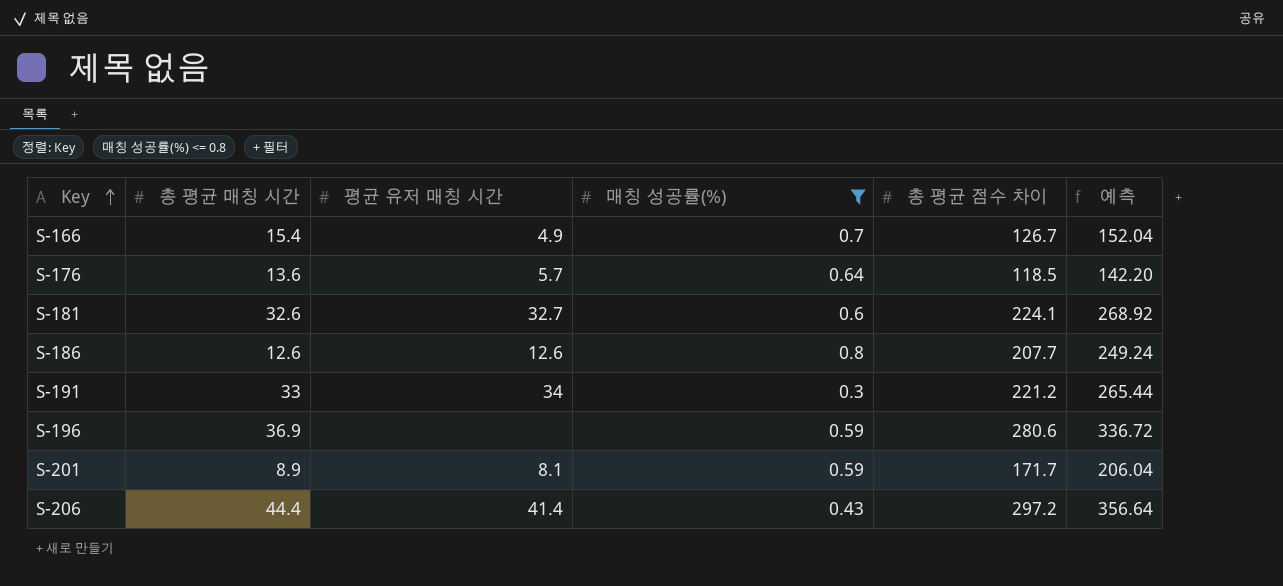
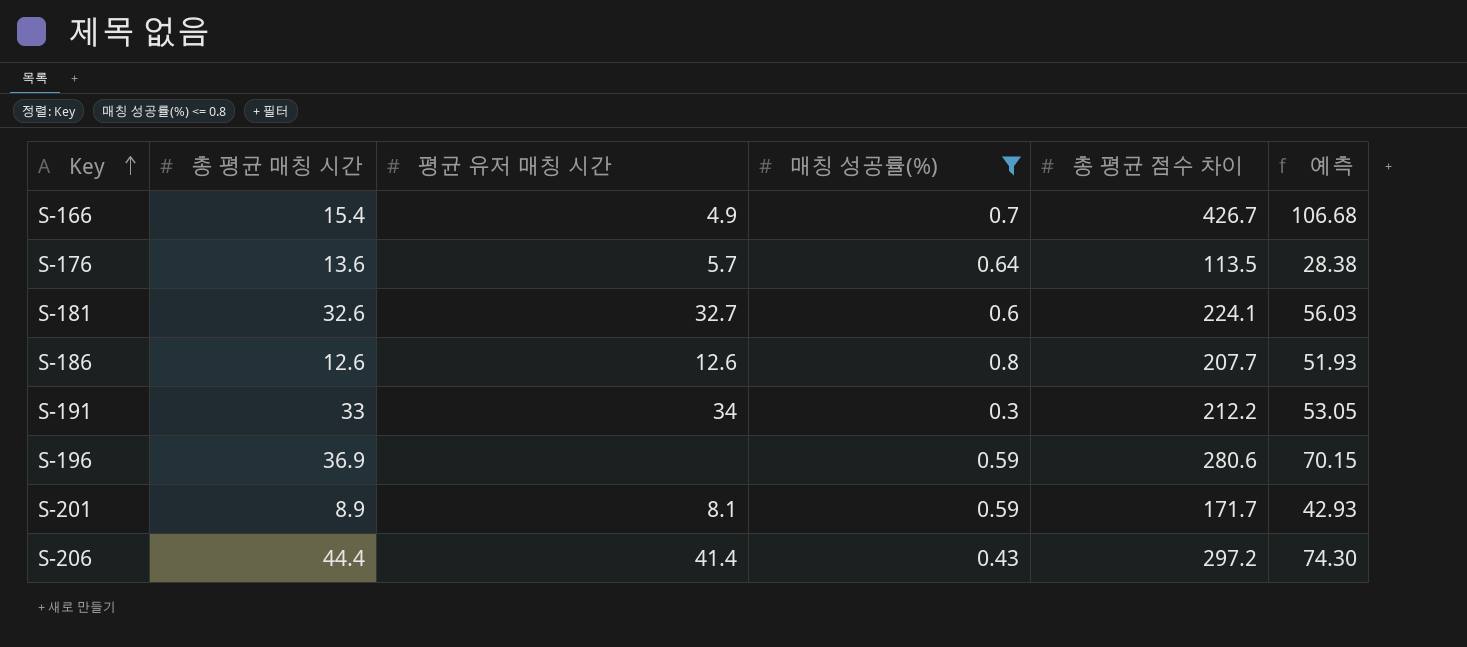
column 예측 | formula: [총 평균 점수 차이] * 1.2 -> [총 평균 점수 차이] * 0.25
S-166 | 총 평균 점수 차이: 126.7 -> 426.7
S-176 | 총 평균 점수 차이: 118.5 -> 113.5
S-191 | 총 평균 점수 차이: 221.2 -> 212.2

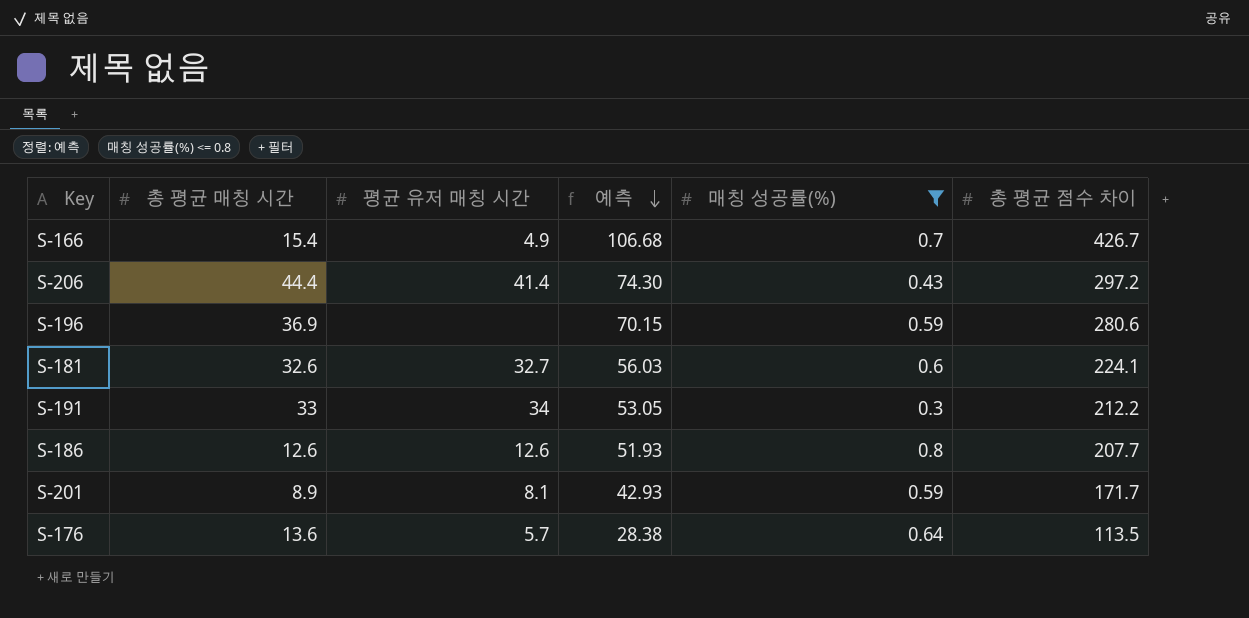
row order: Key ascending -> 예측 descending
column 예측 | position: 6 -> 4

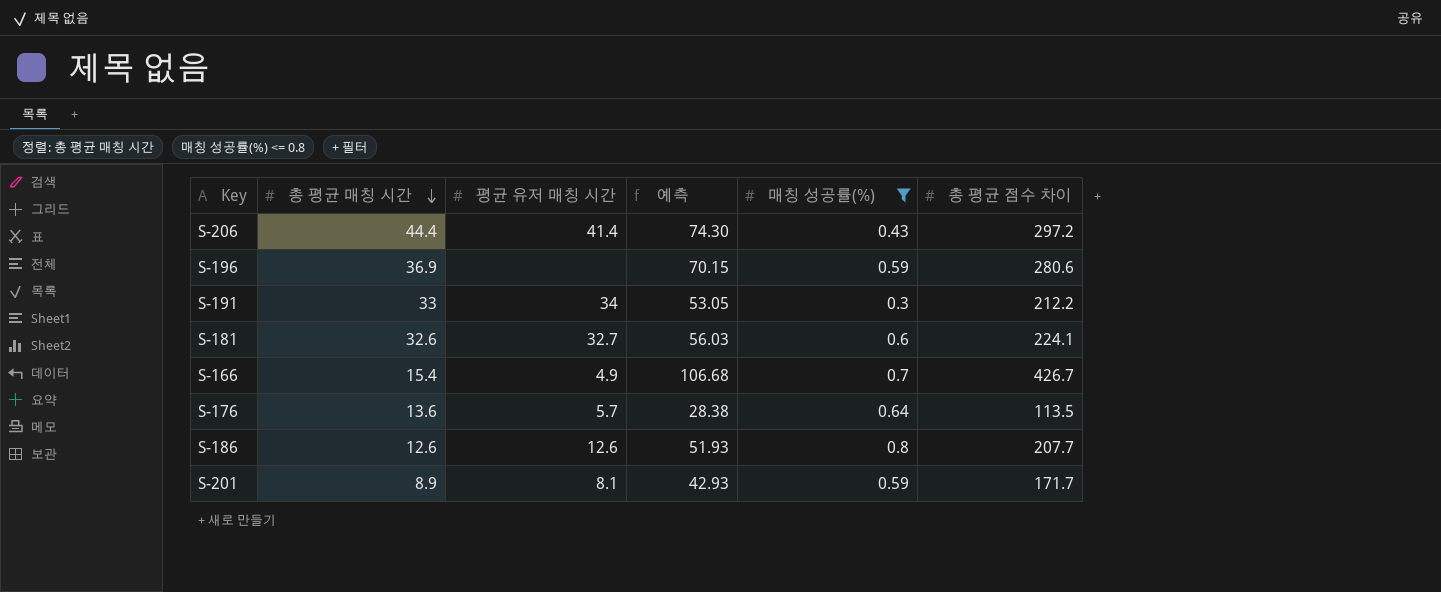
row order: 예측 descending -> 총 평균 매칭 시간 descending

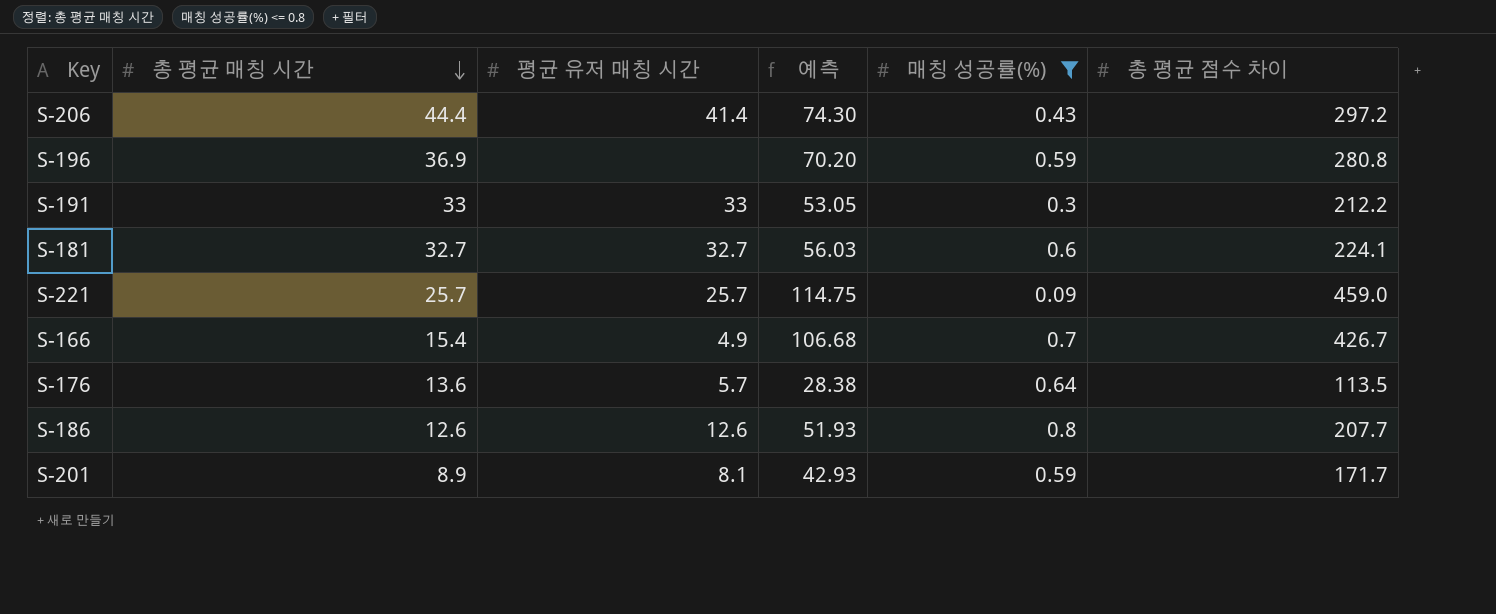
S-196 | 예측: 70.15 -> 70.20
S-196 | 총 평균 점수 차이: 280.6 -> 280.8
S-191 | 평균 유저 매칭 시간: 34 -> 33
S-181 | 총 평균 매칭 시간: 32.6 -> 32.7
row S-221: none -> 25.7 | 25.7 | 114.75 | 0.09 | 459.0

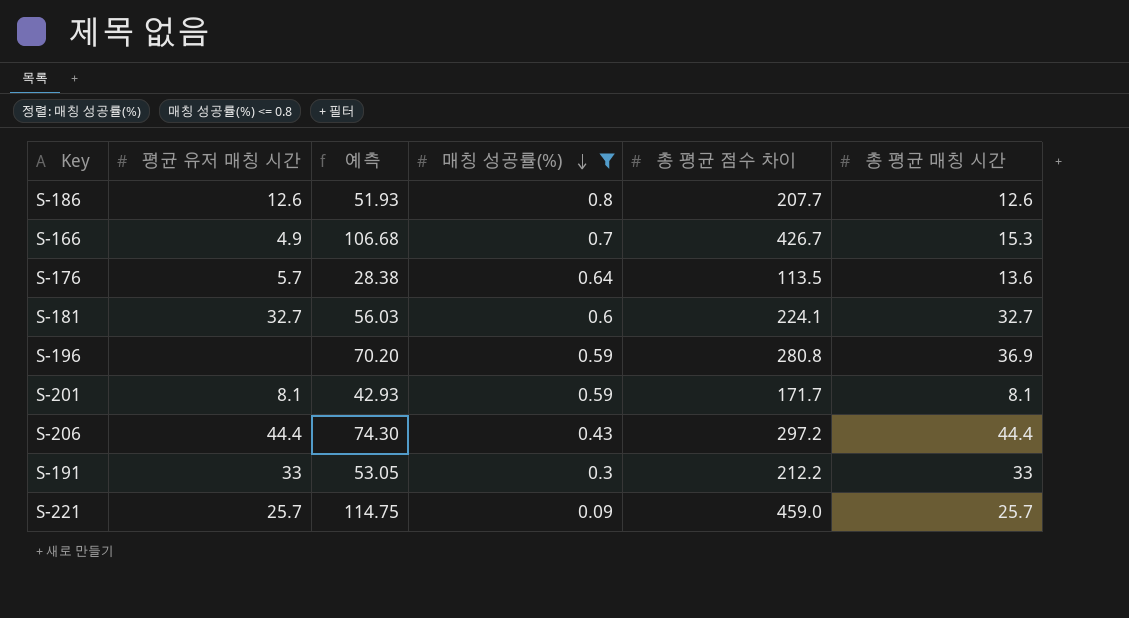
row order: 총 평균 매칭 시간 descending -> 매칭 성공률(%) descending
column 총 평균 매칭 시간 | position: 2 -> 6
S-166 | 총 평균 매칭 시간: 15.4 -> 15.3
S-201 | 총 평균 매칭 시간: 8.9 -> 8.1
S-206 | 평균 유저 매칭 시간: 41.4 -> 44.4

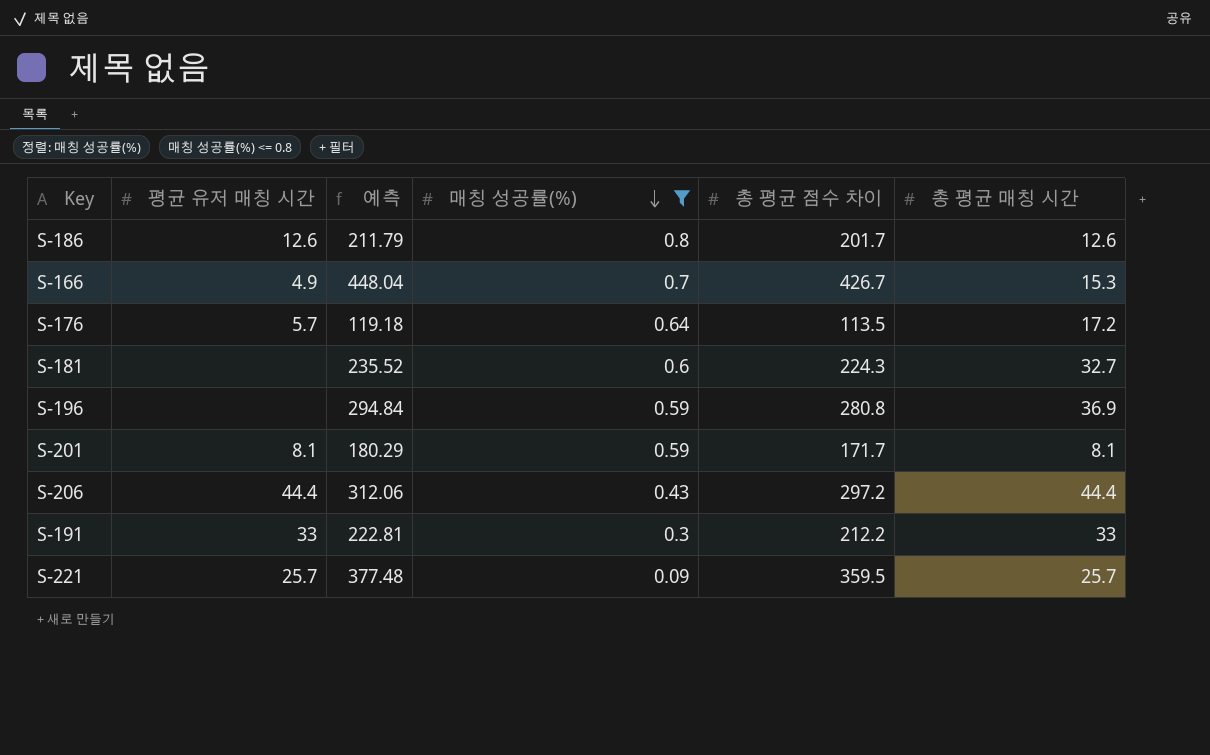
column 예측 | formula: [총 평균 점수 차이] * 0.25 -> [총 평균 점수 차이] * 1.05
S-186 | 총 평균 점수 차이: 207.7 -> 201.7
S-176 | 총 평균 매칭 시간: 13.6 -> 17.2
S-181 | 평균 유저 매칭 시간: 32.7 -> none
S-181 | 총 평균 점수 차이: 224.1 -> 224.3
S-221 | 총 평균 점수 차이: 459.0 -> 359.5

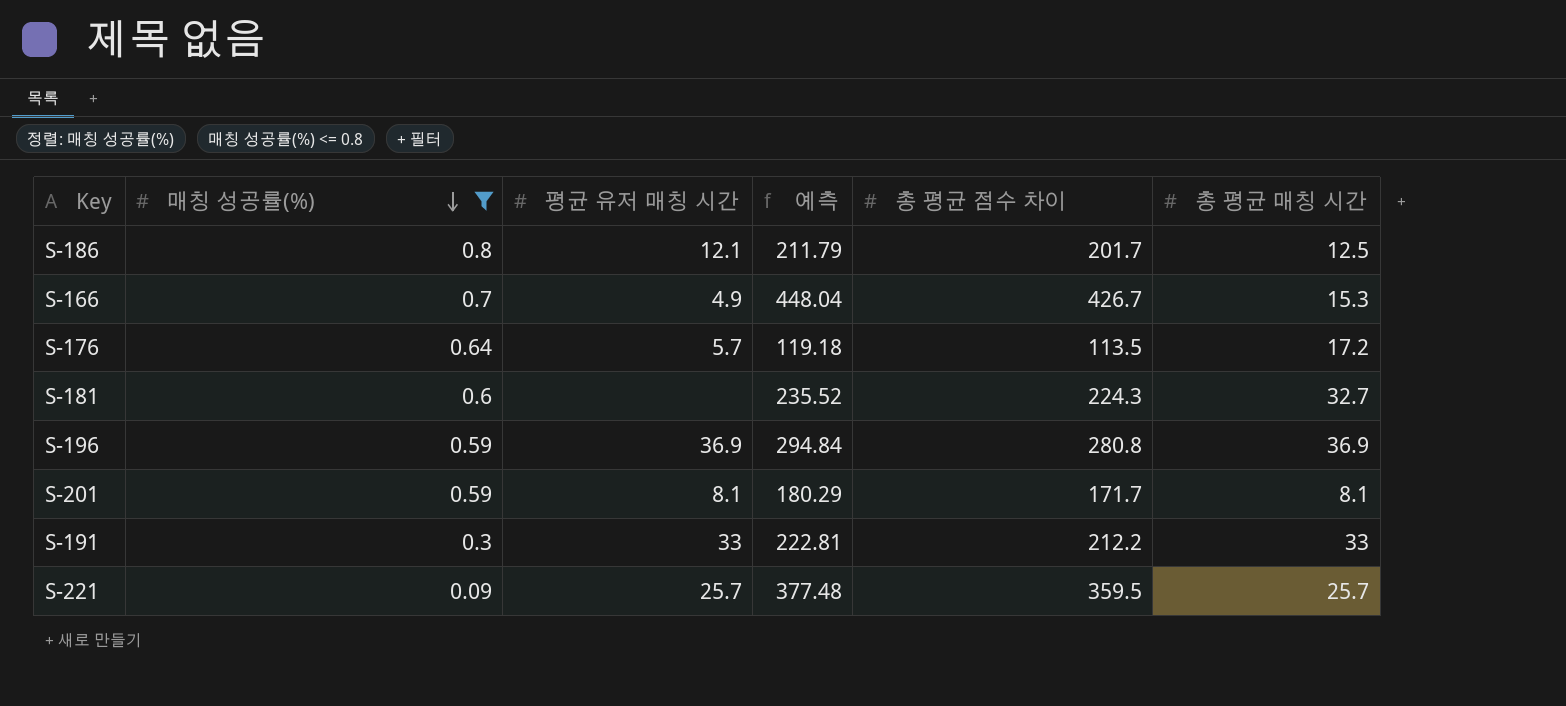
column 매칭 성공률(%) | position: 4 -> 2
row S-206: 44.4 | 312.06 | 0.43 | 297.2 | 44.4 -> none
S-186 | 평균 유저 매칭 시간: 12.6 -> 12.1
S-186 | 총 평균 매칭 시간: 12.6 -> 12.5
S-196 | 평균 유저 매칭 시간: none -> 36.9

